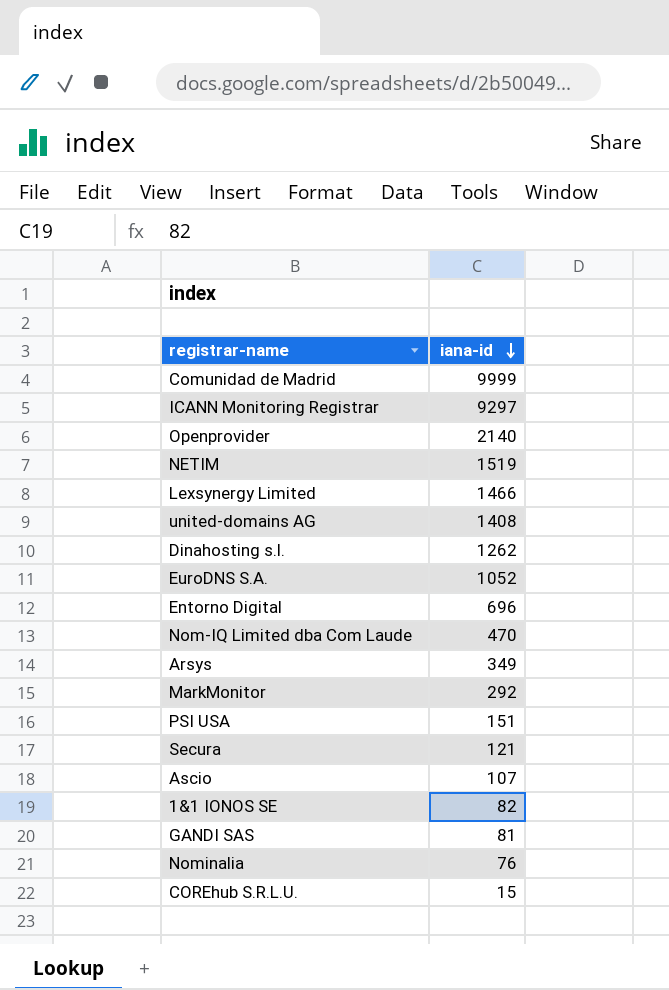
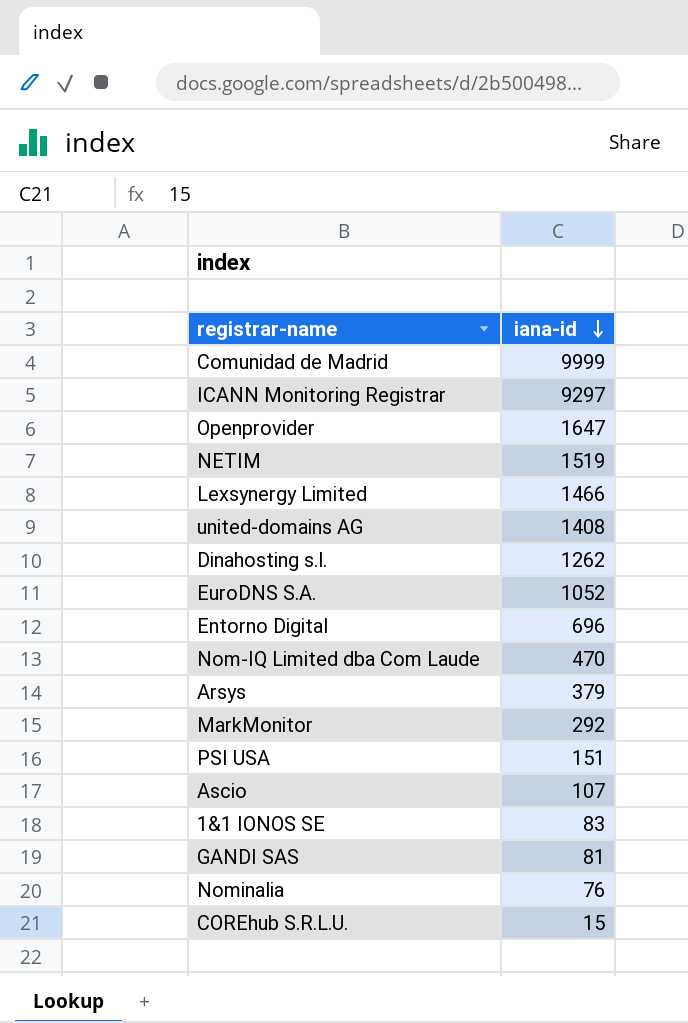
row Secura: 121 -> none
Openprovider | iana-id: 2140 -> 1647
Arsys | iana-id: 349 -> 379
1&1 IONOS SE | iana-id: 82 -> 83

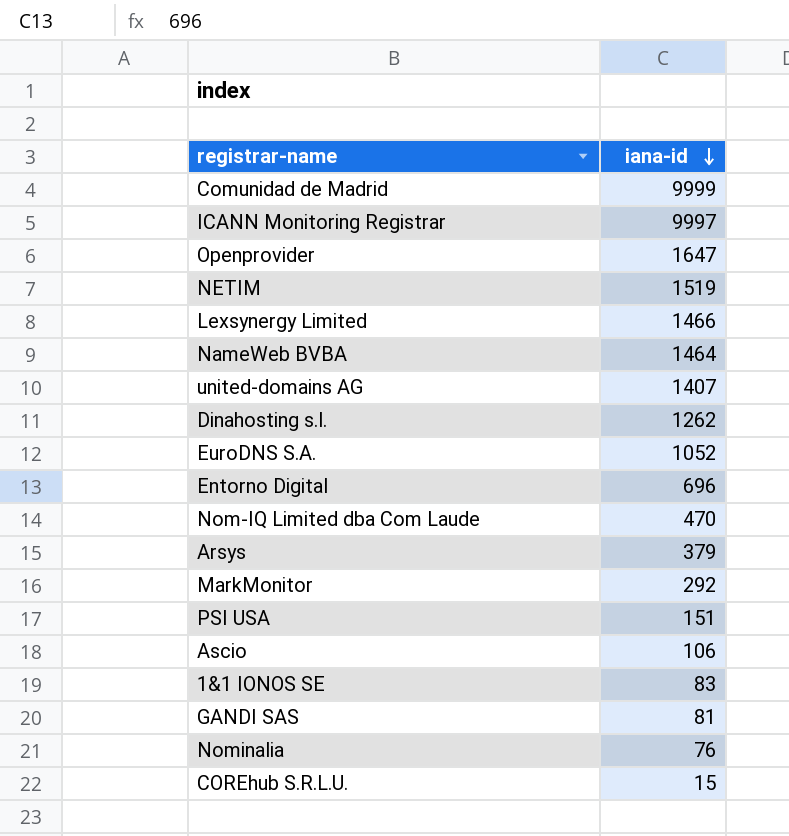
ICANN Monitoring Registrar | iana-id: 9297 -> 9997
row NameWeb BVBA: none -> 1464
united-domains AG | iana-id: 1408 -> 1407
Ascio | iana-id: 107 -> 106

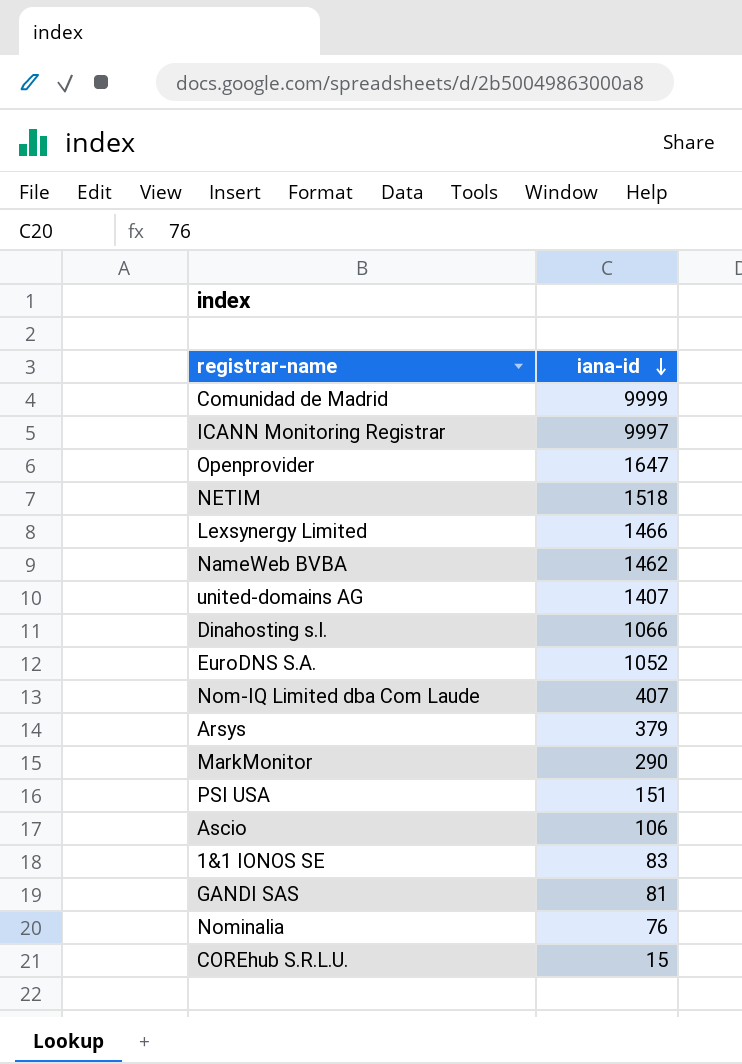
row Entorno Digital: 696 -> none
NETIM | iana-id: 1519 -> 1518
NameWeb BVBA | iana-id: 1464 -> 1462
Dinahosting s.l. | iana-id: 1262 -> 1066
Nom-IQ Limited dba Com Laude | iana-id: 470 -> 407
MarkMonitor | iana-id: 292 -> 290

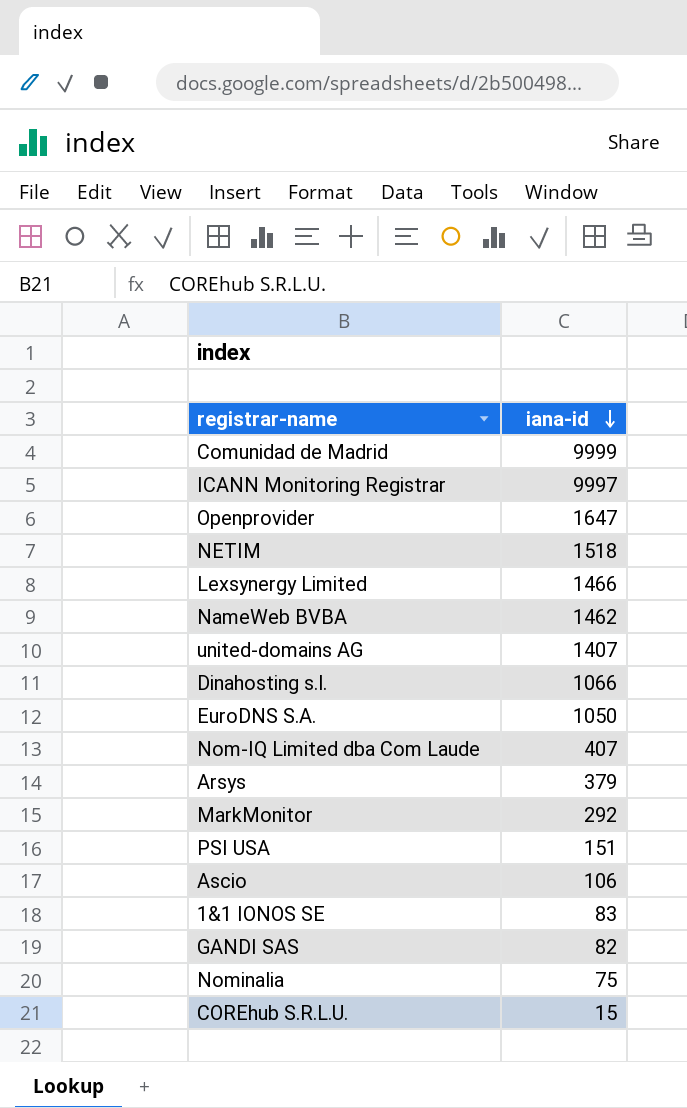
EuroDNS S.A. | iana-id: 1052 -> 1050
MarkMonitor | iana-id: 290 -> 292
GANDI SAS | iana-id: 81 -> 82
Nominalia | iana-id: 76 -> 75

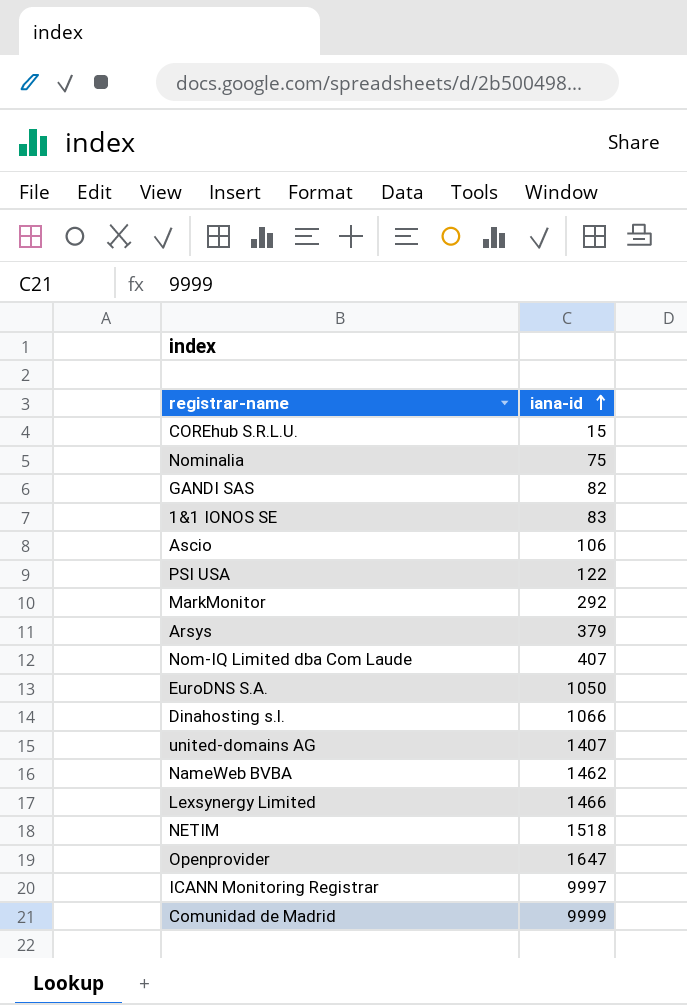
row order: iana-id descending -> iana-id ascending
PSI USA | iana-id: 151 -> 122

